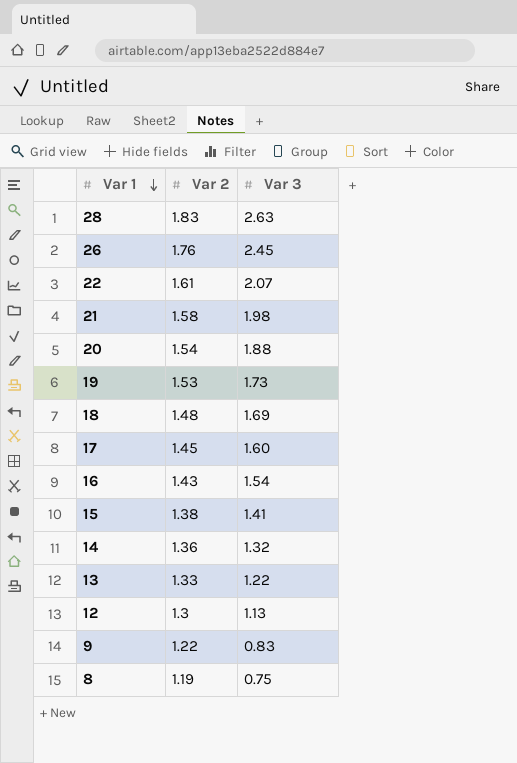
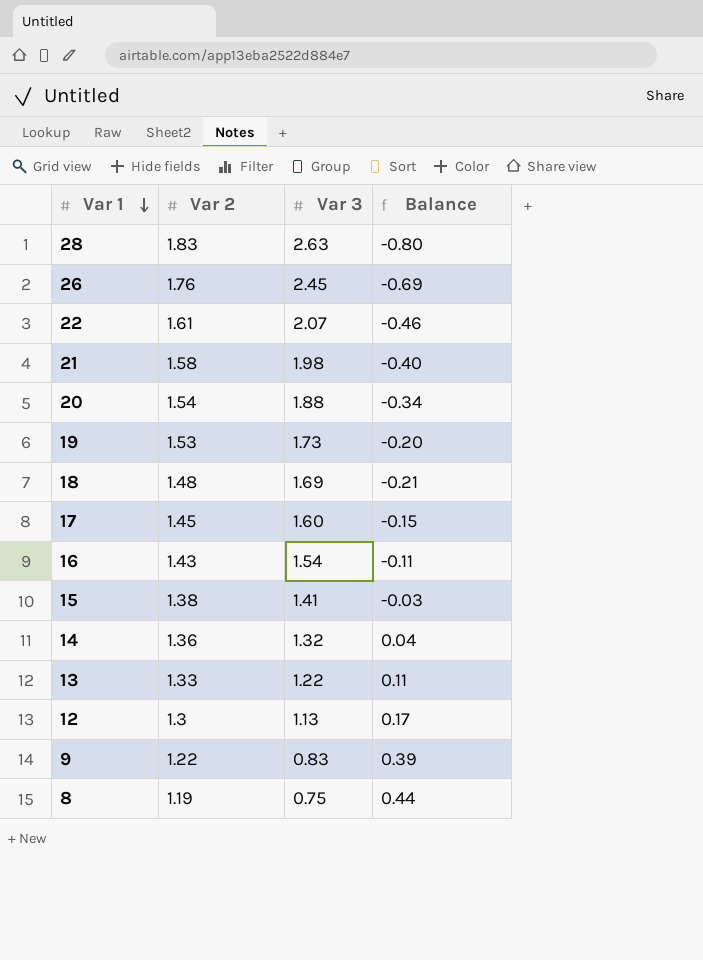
column Balance | formula: none -> [Var 2] - [Var 3]

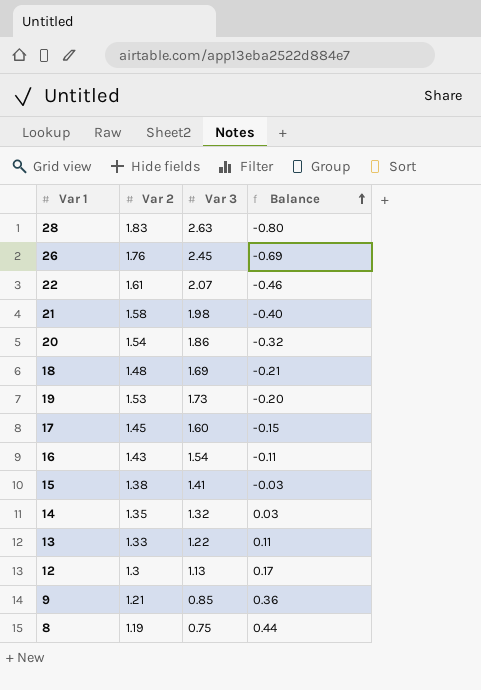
row order: Var 1 descending -> Balance ascending
20 | Var 3: 1.88 -> 1.86
20 | Balance: -0.34 -> -0.32
14 | Var 2: 1.36 -> 1.35
14 | Balance: 0.04 -> 0.03
9 | Var 2: 1.22 -> 1.21
9 | Var 3: 0.83 -> 0.85
9 | Balance: 0.39 -> 0.36

